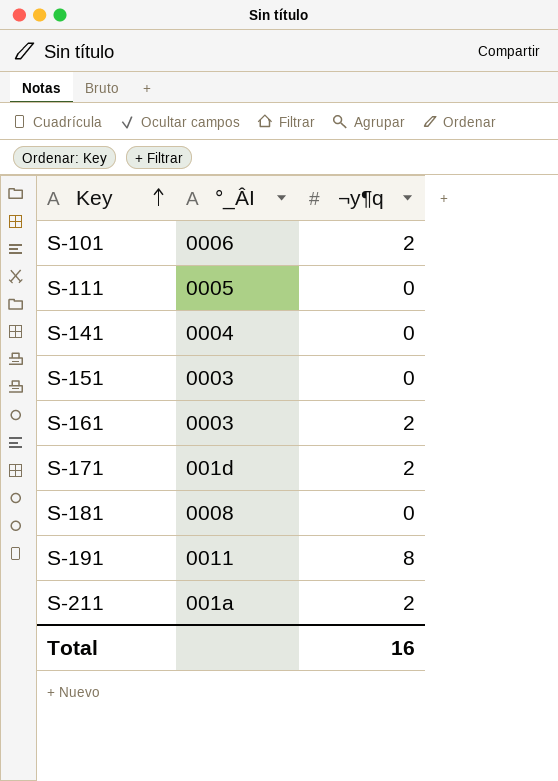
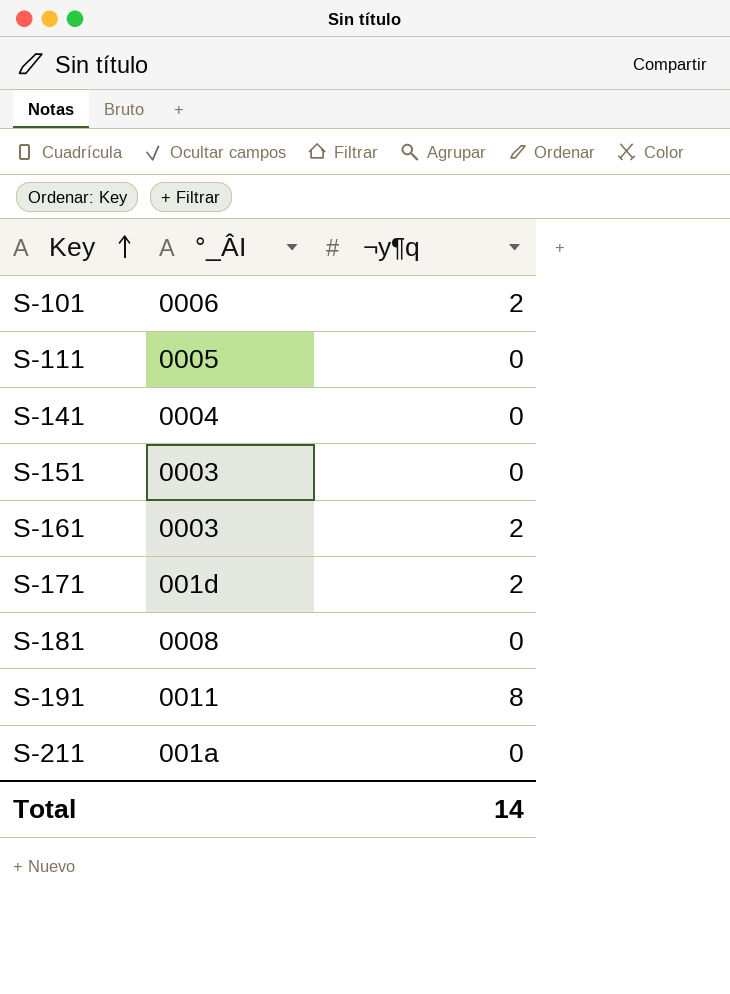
S-211 | ¬y¶q: 2 -> 0
Total | ¬y¶q: 16 -> 14

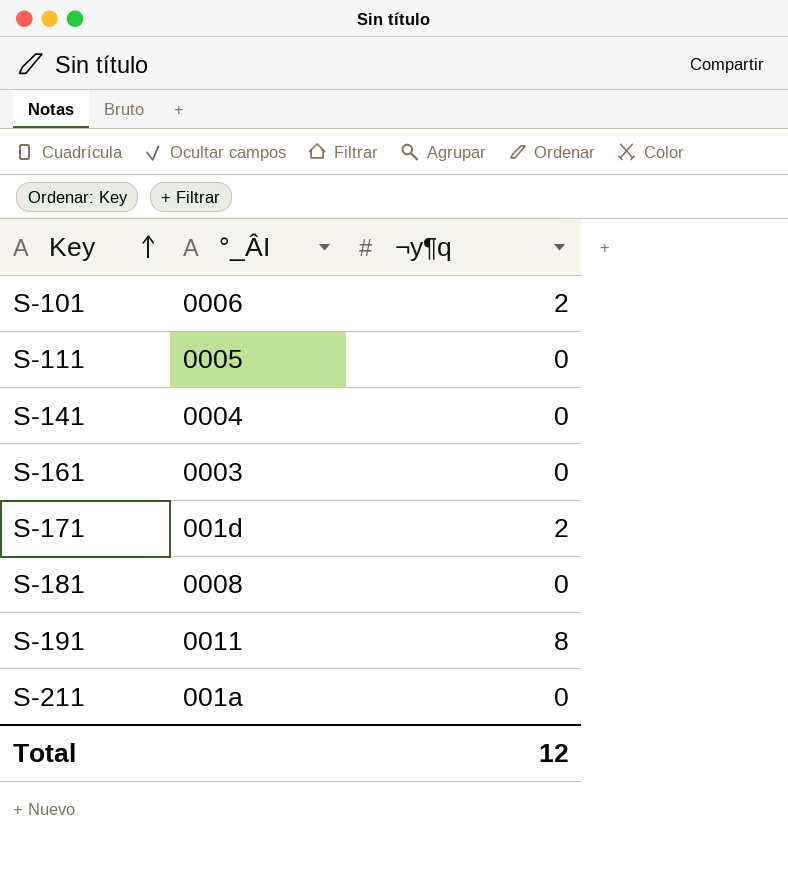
row S-151: 0003 | 0 -> none
S-161 | ¬y¶q: 2 -> 0
Total | ¬y¶q: 14 -> 12

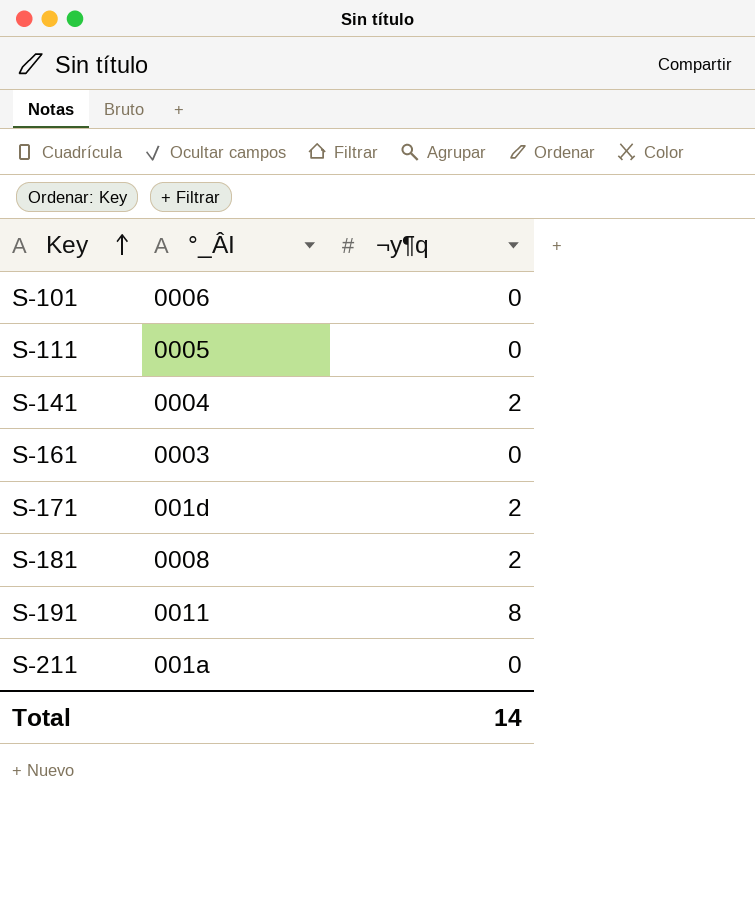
S-101 | ¬y¶q: 2 -> 0
S-141 | ¬y¶q: 0 -> 2
S-181 | ¬y¶q: 0 -> 2
Total | ¬y¶q: 12 -> 14

